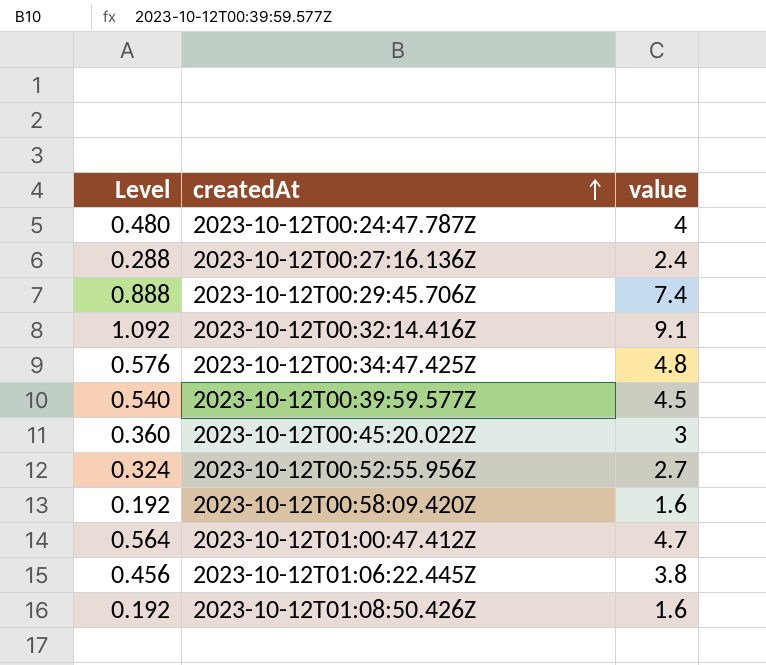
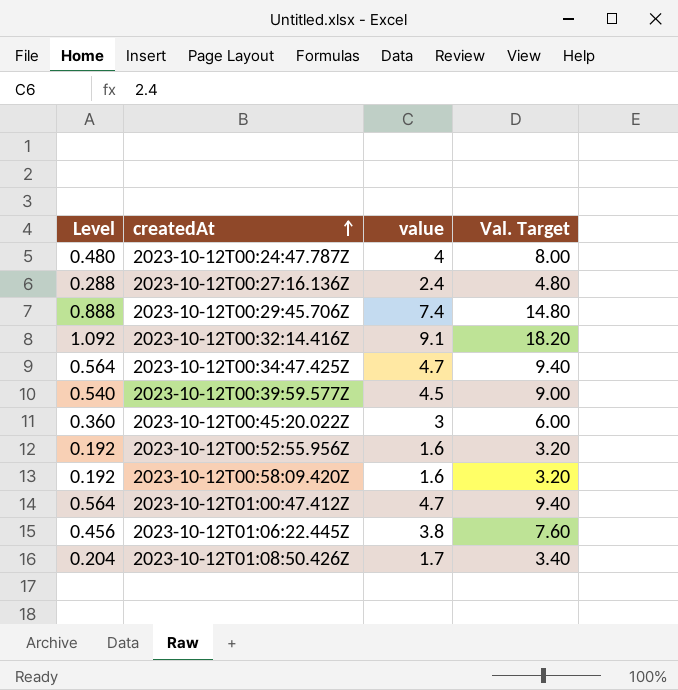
column Val. Target | formula: none -> [value] * 2
2023-10-12T00:34:47.425Z | Level: 0.576 -> 0.564
2023-10-12T00:34:47.425Z | value: 4.8 -> 4.7
2023-10-12T00:52:55.956Z | Level: 0.324 -> 0.192
2023-10-12T00:52:55.956Z | value: 2.7 -> 1.6
2023-10-12T01:08:50.426Z | Level: 0.192 -> 0.204
2023-10-12T01:08:50.426Z | value: 1.6 -> 1.7

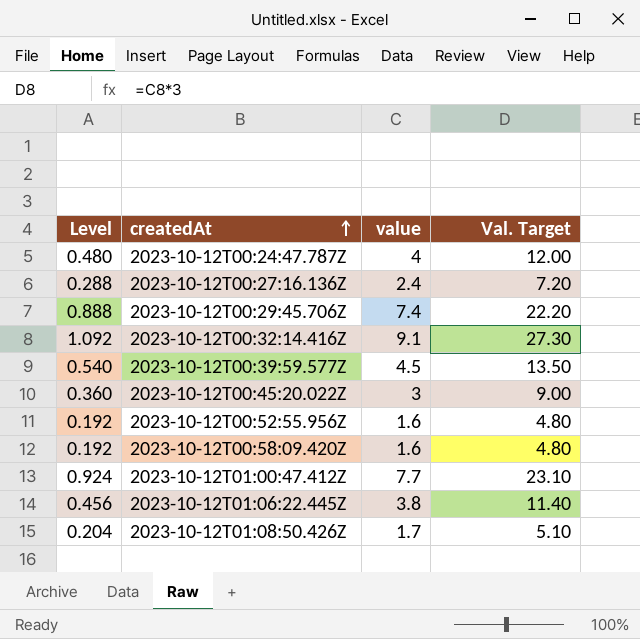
column Val. Target | formula: [value] * 2 -> [value] * 3
row 2023-10-12T00:34:47.425Z: 0.564 | 4.7 | 9.40 -> none
2023-10-12T01:00:47.412Z | Level: 0.564 -> 0.924
2023-10-12T01:00:47.412Z | value: 4.7 -> 7.7

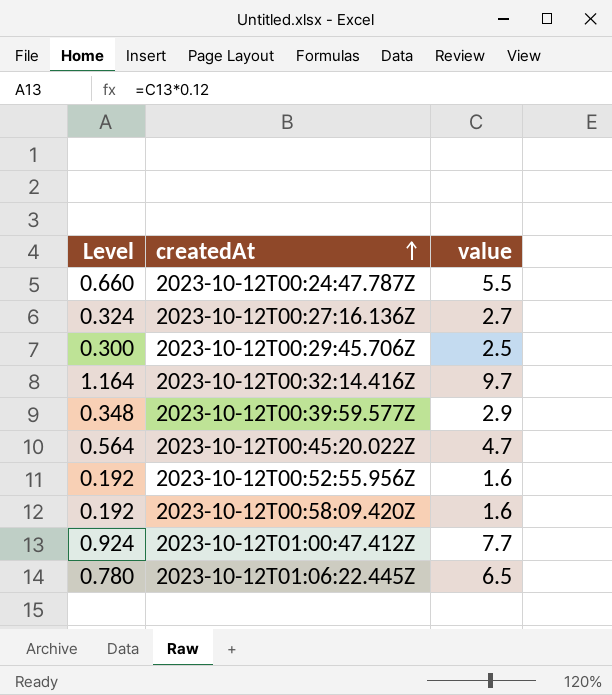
column Val. Target | formula: [value] * 3 -> none
row 2023-10-12T01:08:50.426Z: 0.204 | 1.7 | 5.10 -> none
2023-10-12T00:24:47.787Z | Level: 0.480 -> 0.660
2023-10-12T00:24:47.787Z | value: 4 -> 5.5
2023-10-12T00:27:16.136Z | Level: 0.288 -> 0.324
2023-10-12T00:27:16.136Z | value: 2.4 -> 2.7
2023-10-12T00:29:45.706Z | Level: 0.888 -> 0.300
2023-10-12T00:29:45.706Z | value: 7.4 -> 2.5
2023-10-12T00:32:14.416Z | Level: 1.092 -> 1.164
2023-10-12T00:32:14.416Z | value: 9.1 -> 9.7
2023-10-12T00:39:59.577Z | Level: 0.540 -> 0.348
2023-10-12T00:39:59.577Z | value: 4.5 -> 2.9
2023-10-12T00:45:20.022Z | Level: 0.360 -> 0.564
2023-10-12T00:45:20.022Z | value: 3 -> 4.7
2023-10-12T01:06:22.445Z | Level: 0.456 -> 0.780
2023-10-12T01:06:22.445Z | value: 3.8 -> 6.5

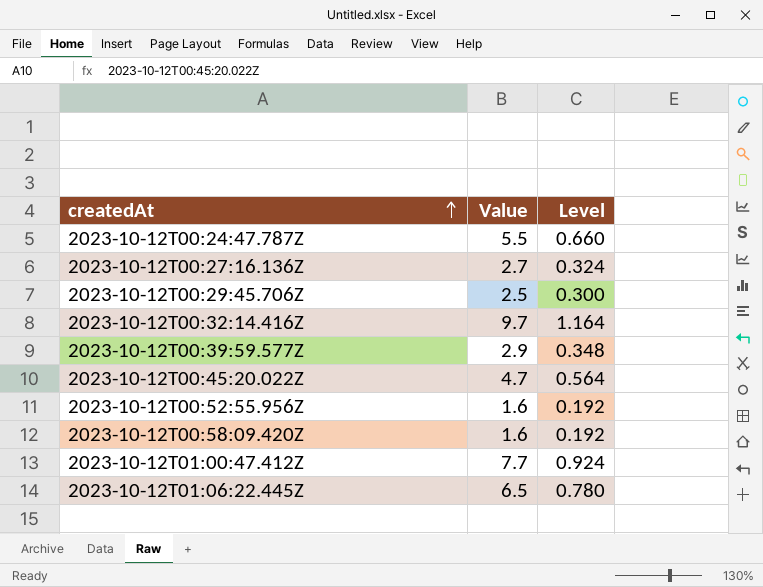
column name: value -> Value
column Level | position: 1 -> 3

